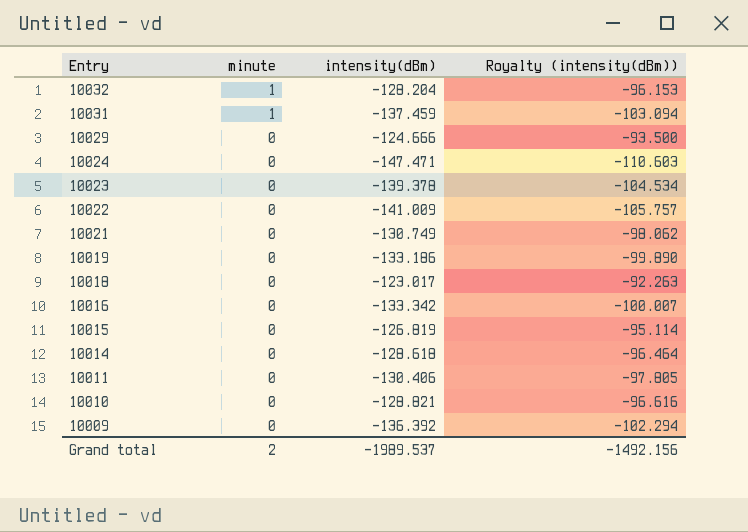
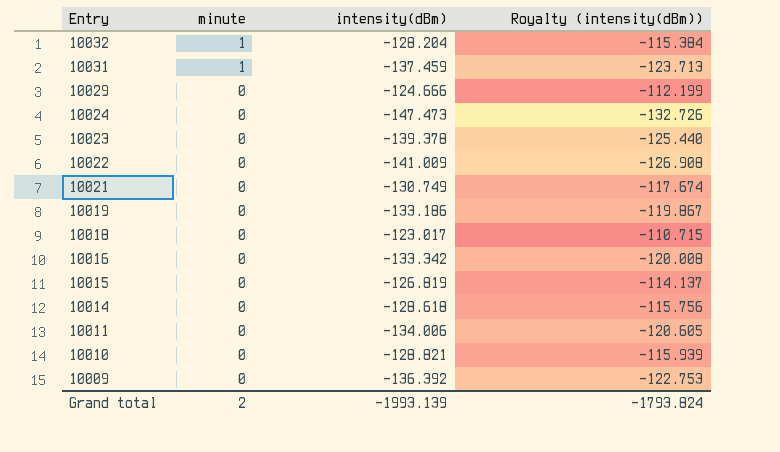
column Royalty (intensity(dBm)) | formula: [intensity(dBm)] * 0.75 -> [intensity(dBm)] * 0.9
10024 | intensity(dBm): -147.471 -> -147.473
10011 | intensity(dBm): -130.406 -> -134.006
Grand total | intensity(dBm): -1989.537 -> -1993.139
Grand total | Royalty (intensity(dBm)): -1492.156 -> -1793.824

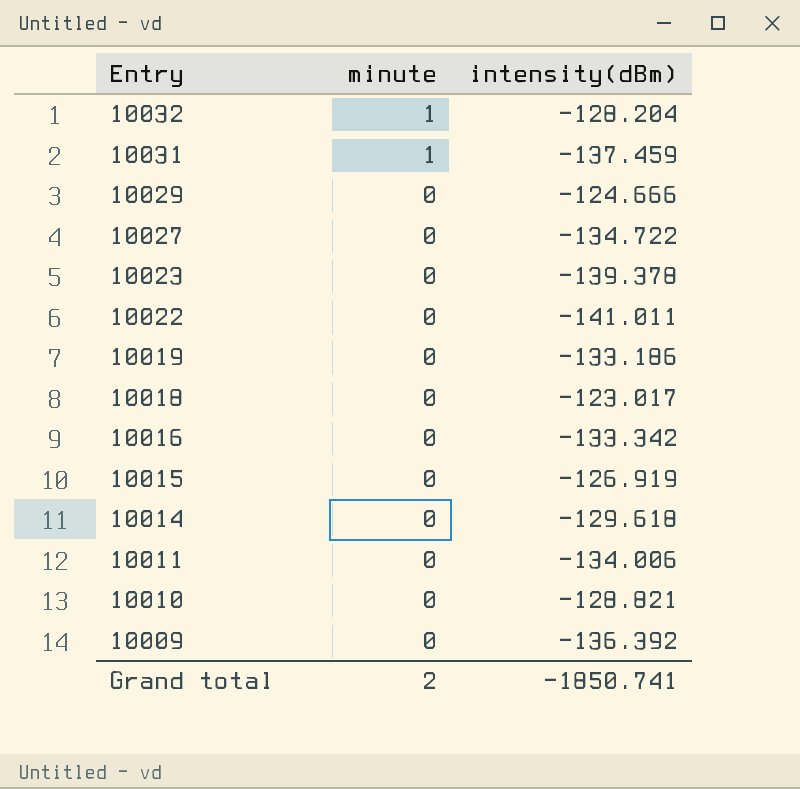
column Royalty (intensity(dBm)) | formula: [intensity(dBm)] * 0.9 -> none
row 10024: 0 | -147.473 | -132.726 -> none
row 10021: 0 | -130.749 | -117.674 -> none
row 10027: none -> 0 | -134.722
10022 | intensity(dBm): -141.009 -> -141.011
10015 | intensity(dBm): -126.819 -> -126.919
10014 | intensity(dBm): -128.618 -> -129.618
Grand total | intensity(dBm): -1993.139 -> -1850.741

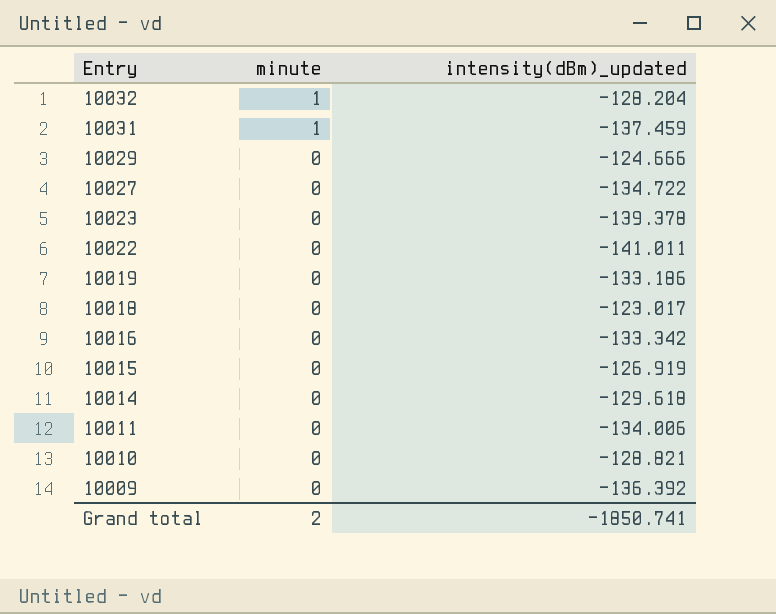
column name: intensity(dBm) -> intensity(dBm)_updated

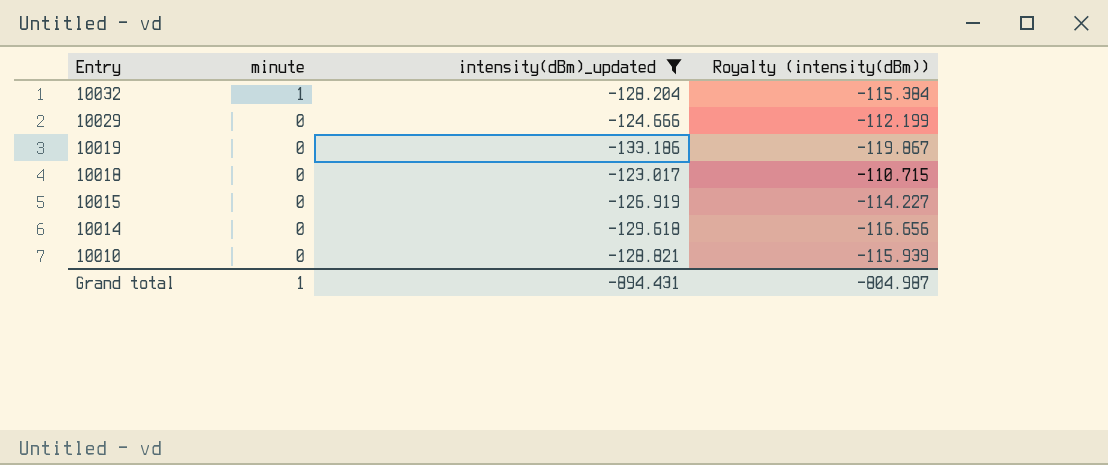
filter: none -> intensity(dBm)_updated >= -133.186
column Royalty (intensity(dBm)) | formula: none -> [intensity(dBm)_updated] * 0.9
Grand total | minute: 2 -> 1
Grand total | intensity(dBm)_updated: -1850.741 -> -894.431

